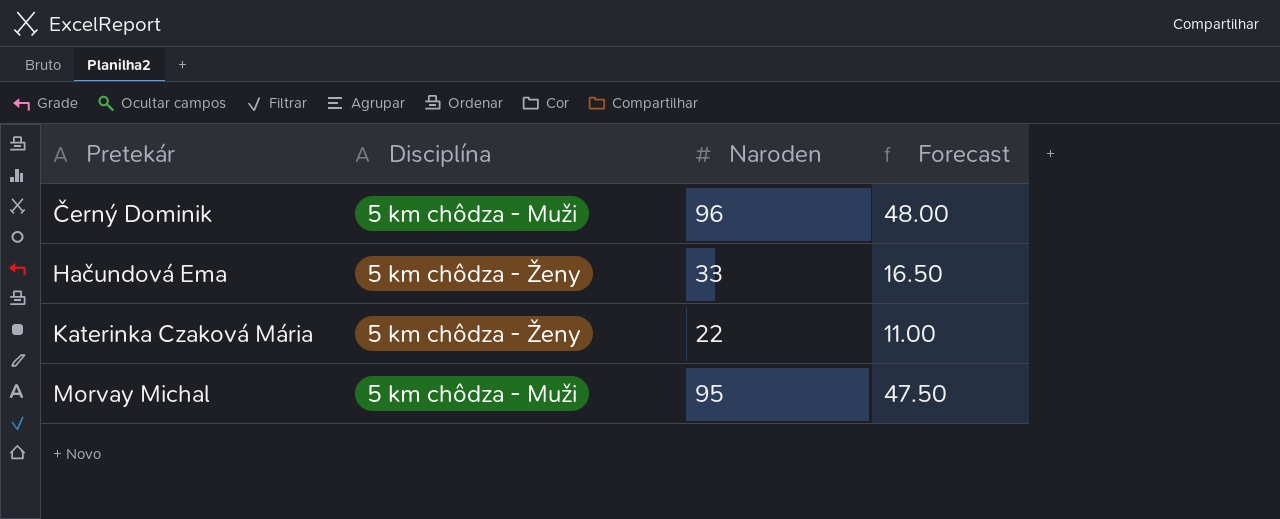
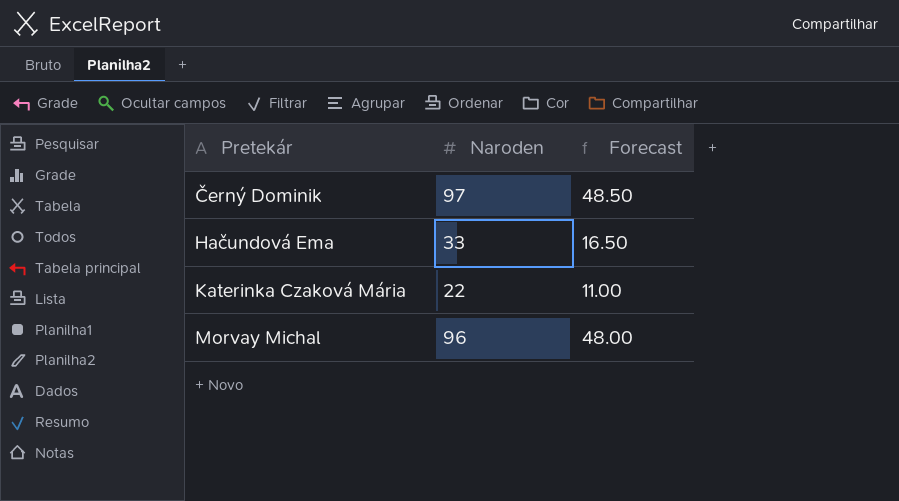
column Disciplína | position: 2 -> none
Černý Dominik | Naroden: 96 -> 97
Černý Dominik | Forecast: 48.00 -> 48.50
Morvay Michal | Naroden: 95 -> 96
Morvay Michal | Forecast: 47.50 -> 48.00

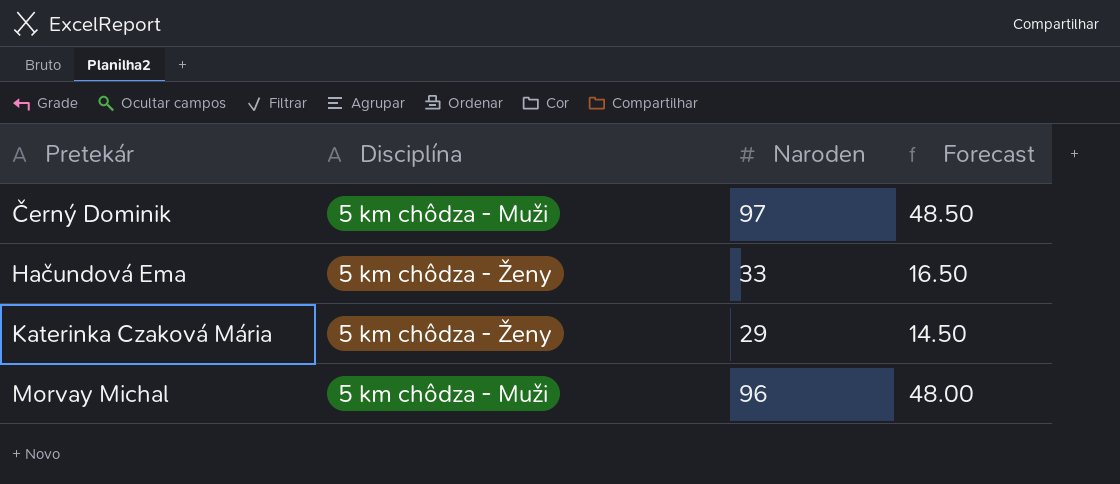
column Disciplína | position: none -> 2
Katerinka Czaková Mária | Naroden: 22 -> 29
Katerinka Czaková Mária | Forecast: 11.00 -> 14.50

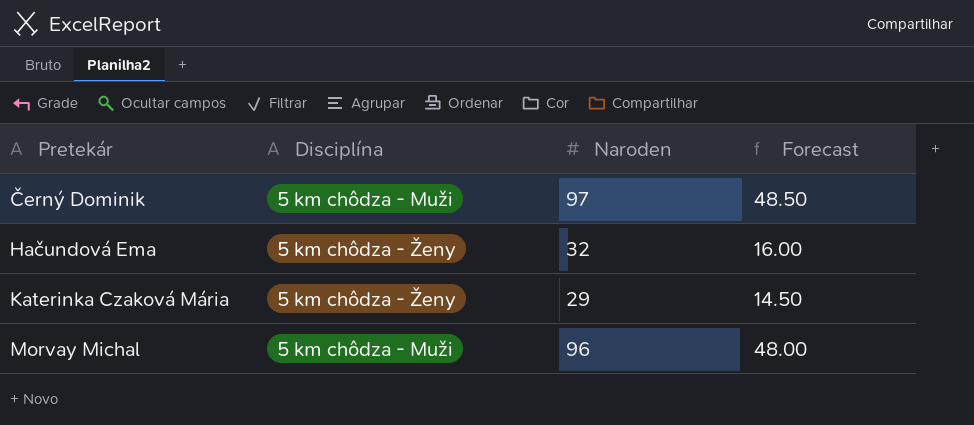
Hačundová Ema | Naroden: 33 -> 32
Hačundová Ema | Forecast: 16.50 -> 16.00

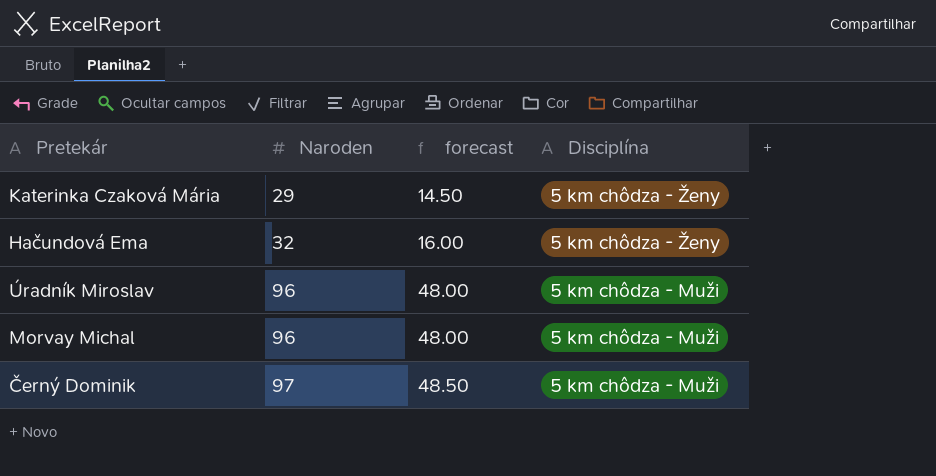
row order: Pretekár ascending -> Naroden ascending
column name: Forecast -> forecast
column Disciplína | position: 2 -> 4
row Úradník Miroslav: none -> 96 | 48.00 | 5 km chôdza - Muži

